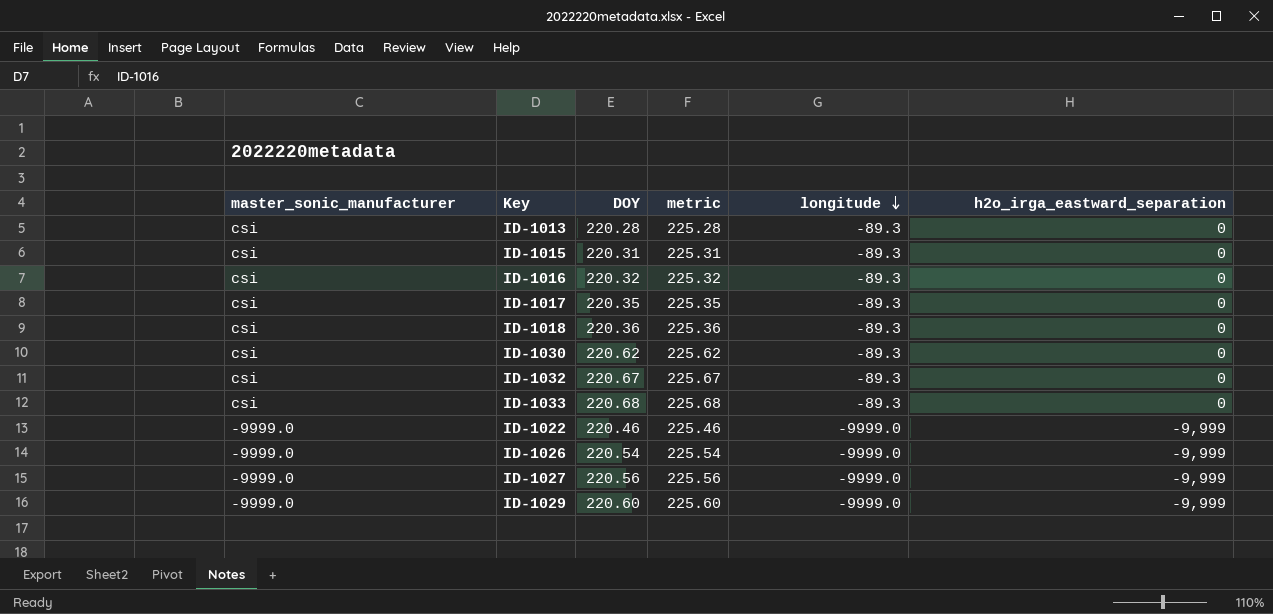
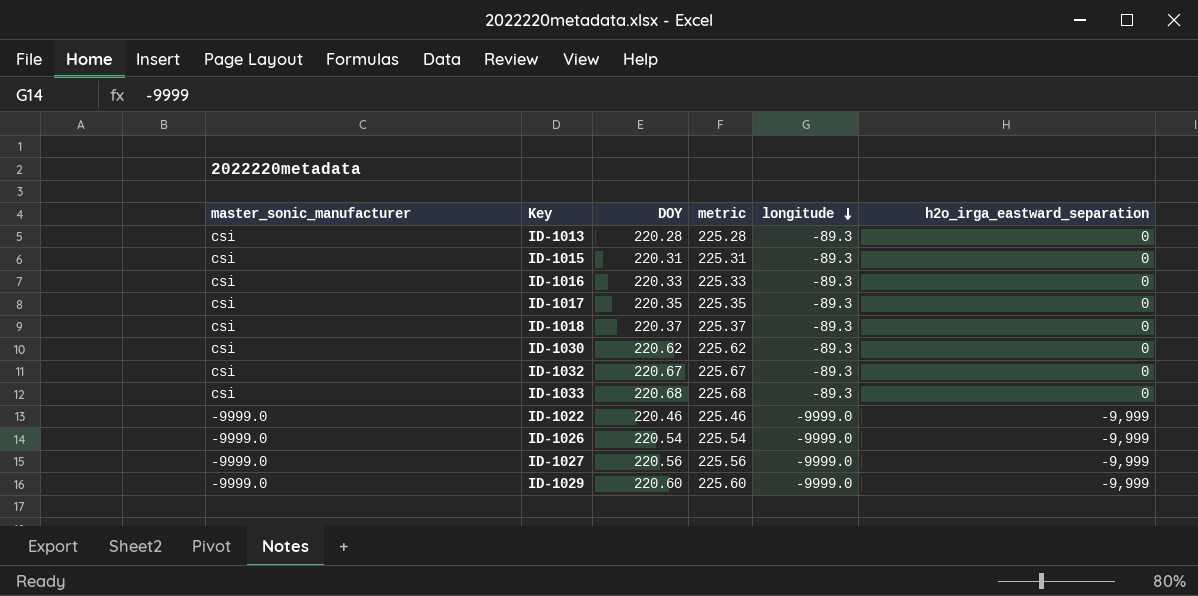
ID-1016 | DOY: 220.32 -> 220.33
ID-1016 | metric: 225.32 -> 225.33
ID-1018 | DOY: 220.36 -> 220.37
ID-1018 | metric: 225.36 -> 225.37

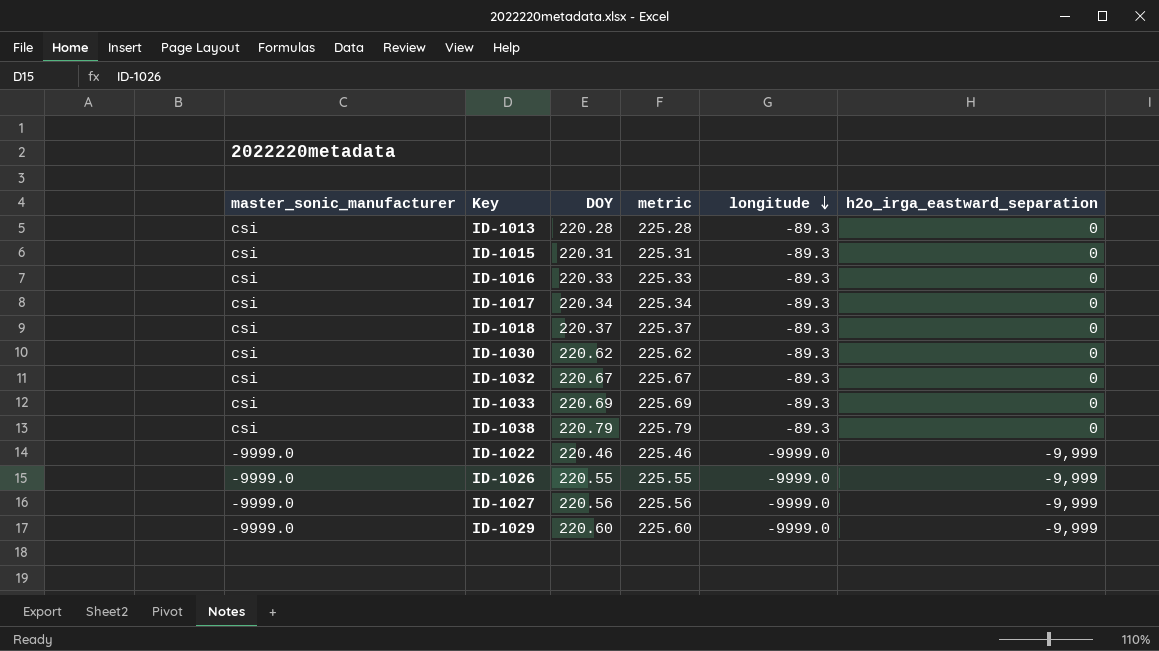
ID-1017 | DOY: 220.35 -> 220.34
ID-1017 | metric: 225.35 -> 225.34
ID-1033 | DOY: 220.68 -> 220.69
ID-1033 | metric: 225.68 -> 225.69
row ID-1038: none -> csi | 220.79 | 225.79 | -89.3 | 0
ID-1026 | DOY: 220.54 -> 220.55
ID-1026 | metric: 225.54 -> 225.55

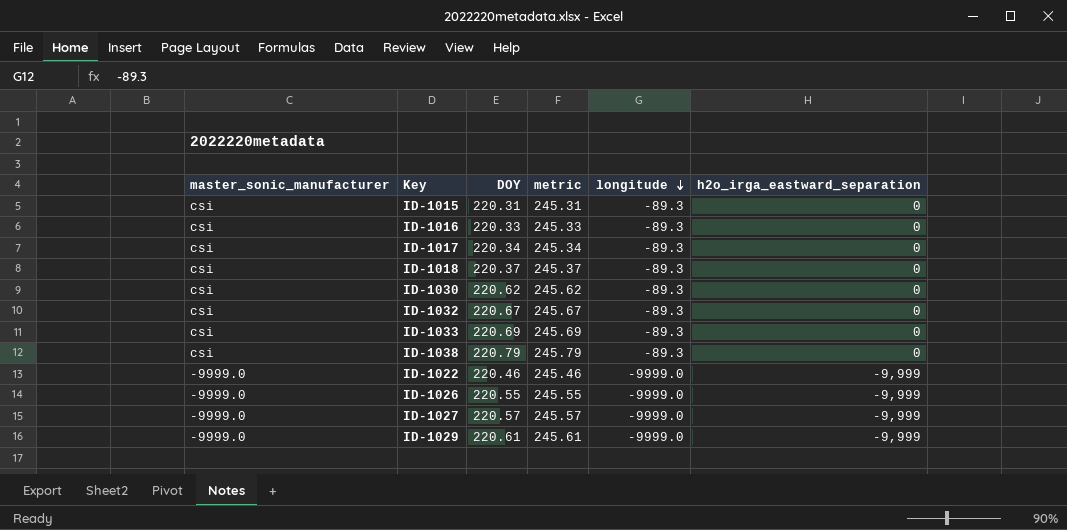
column metric | formula: [DOY] + 5 -> [DOY] + 25
row ID-1013: csi | 220.28 | 225.28 | -89.3 | 0 -> none
ID-1027 | DOY: 220.56 -> 220.57
ID-1029 | DOY: 220.60 -> 220.61

